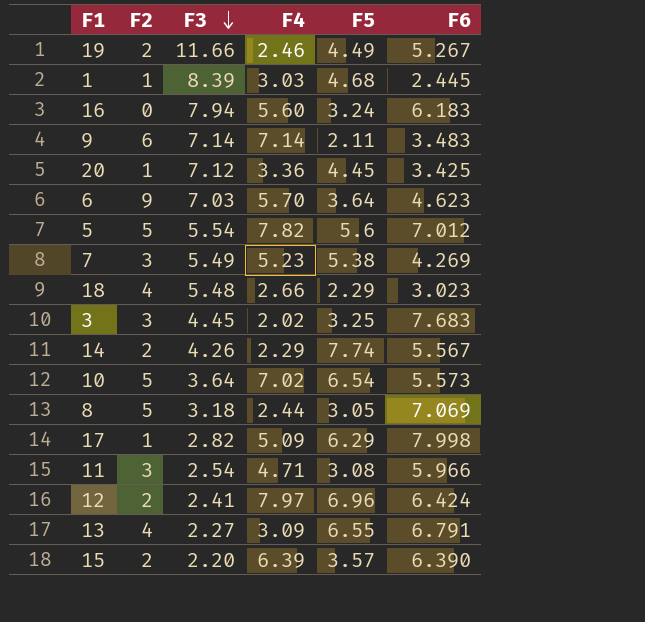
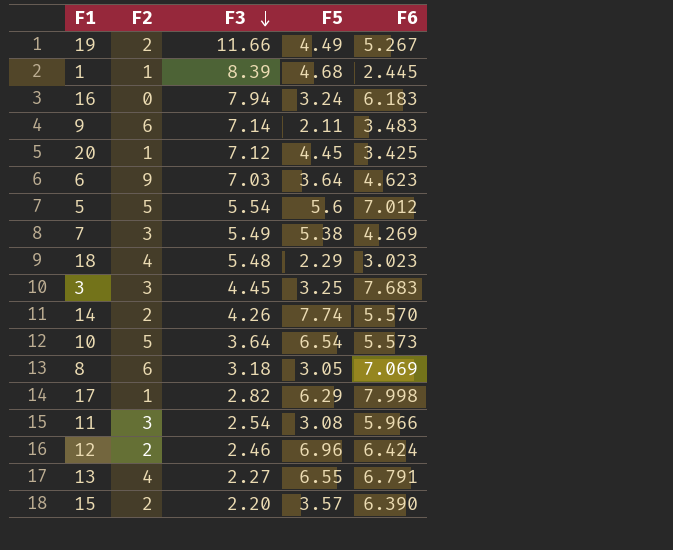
column F4 | position: 4 -> none
14 | F6: 5.567 -> 5.570
8 | F2: 5 -> 6
12 | F3: 2.41 -> 2.46

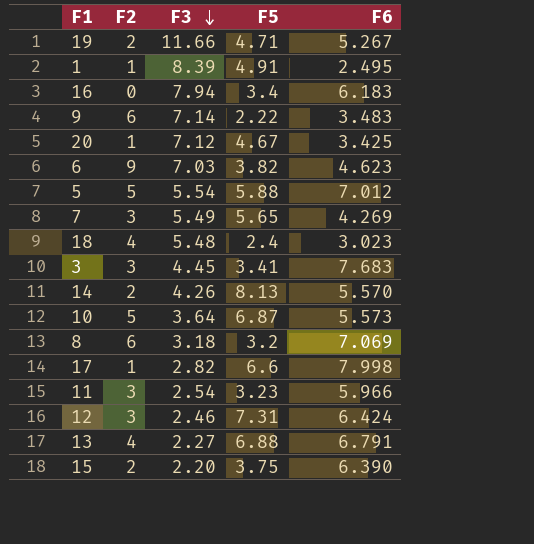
19 | F5: 4.49 -> 4.71
1 | F5: 4.68 -> 4.91
1 | F6: 2.445 -> 2.495
16 | F5: 3.24 -> 3.4
9 | F5: 2.11 -> 2.22
20 | F5: 4.45 -> 4.67
6 | F5: 3.64 -> 3.82
5 | F5: 5.6 -> 5.88
7 | F5: 5.38 -> 5.65
18 | F5: 2.29 -> 2.4
3 | F5: 3.25 -> 3.41
14 | F5: 7.74 -> 8.13
10 | F5: 6.54 -> 6.87
8 | F5: 3.05 -> 3.2
17 | F5: 6.29 -> 6.6
11 | F5: 3.08 -> 3.23
12 | F2: 2 -> 3
12 | F5: 6.96 -> 7.31
13 | F5: 6.55 -> 6.88
15 | F5: 3.57 -> 3.75

